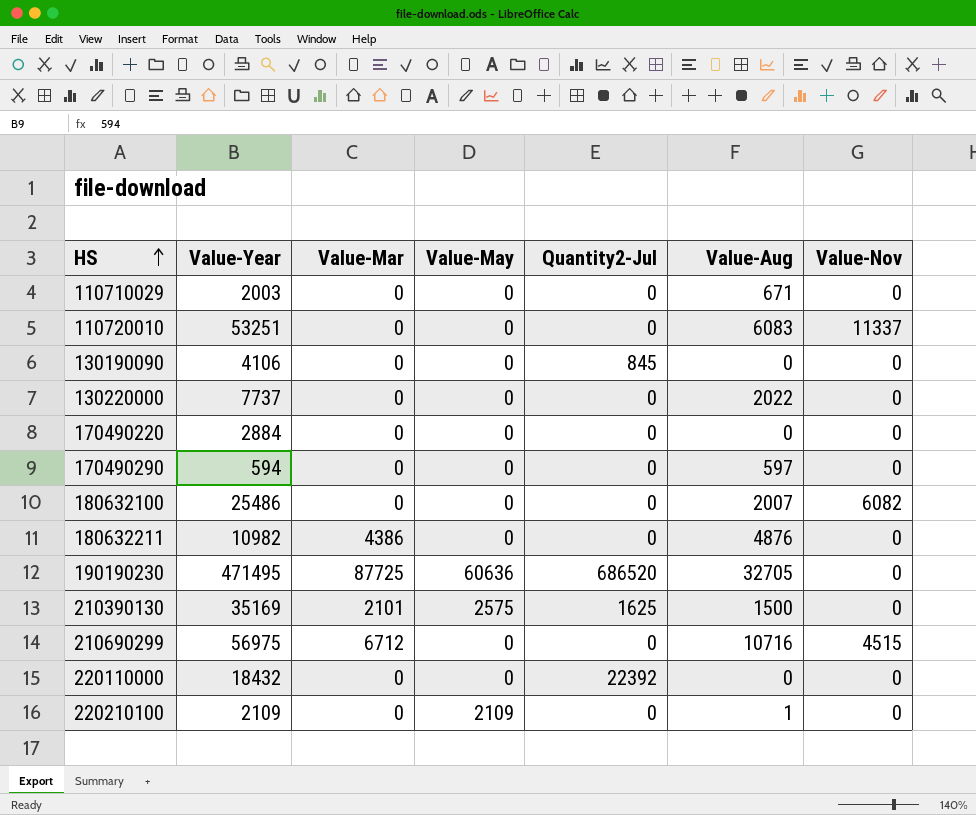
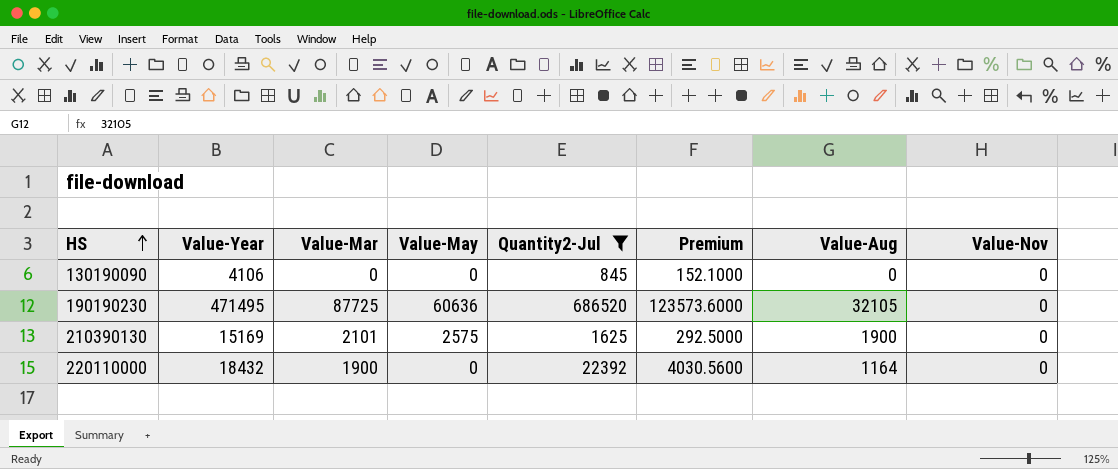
filter: none -> Quantity2-Jul != 0
column Premium | formula: none -> [Quantity2-Jul] * 0.18
190190230 | Value-Aug: 32705 -> 32105
210390130 | Value-Year: 35169 -> 15169
210390130 | Value-Aug: 1500 -> 1900
220110000 | Value-Mar: 0 -> 1900
220110000 | Value-Aug: 0 -> 1164

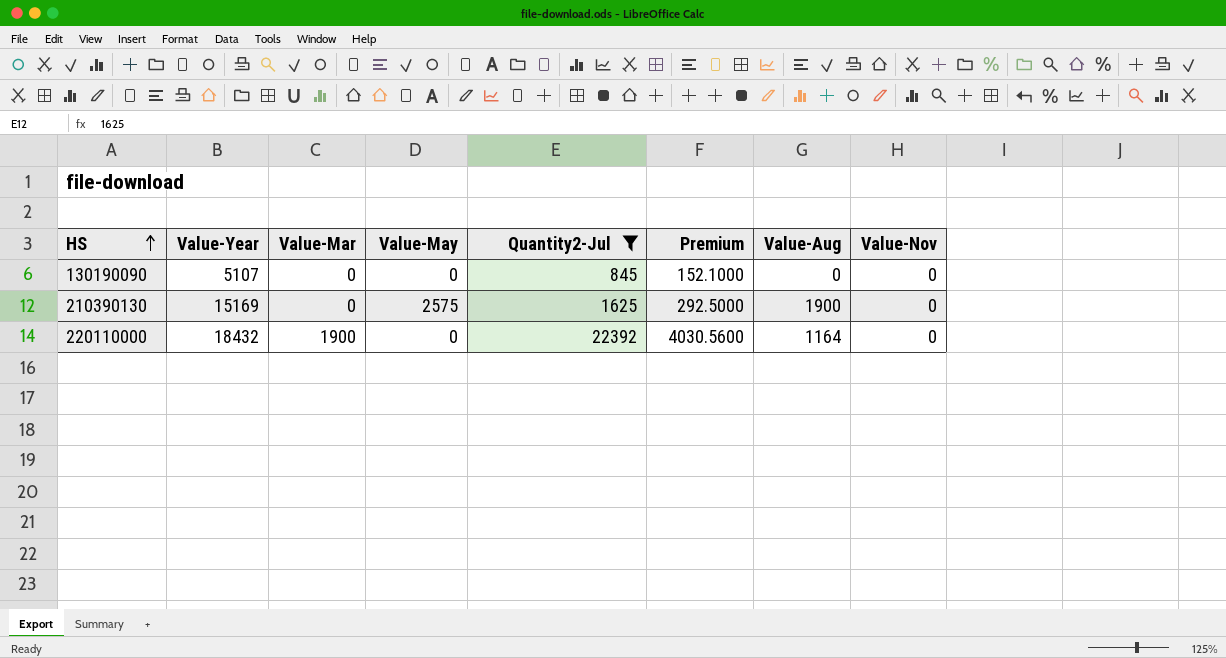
row 190190230: 471495 | 87725 | 60636 | 686520 | 123573.6000 | 32105 | 0 -> none
130190090 | Value-Year: 4106 -> 5107
210390130 | Value-Mar: 2101 -> 0

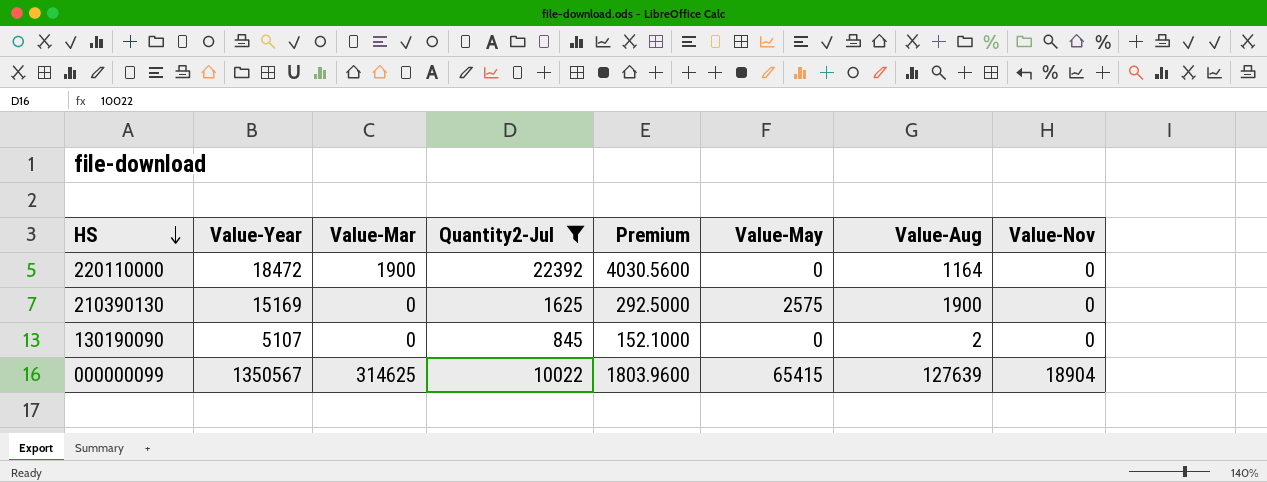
row order: HS ascending -> HS descending
column Value-May | position: 4 -> 6
220110000 | Value-Year: 18432 -> 18472
130190090 | Value-Aug: 0 -> 2
row 000000099: none -> 1350567 | 314625 | 10022 | 1803.9600 | 65415 | 127639 | 18904

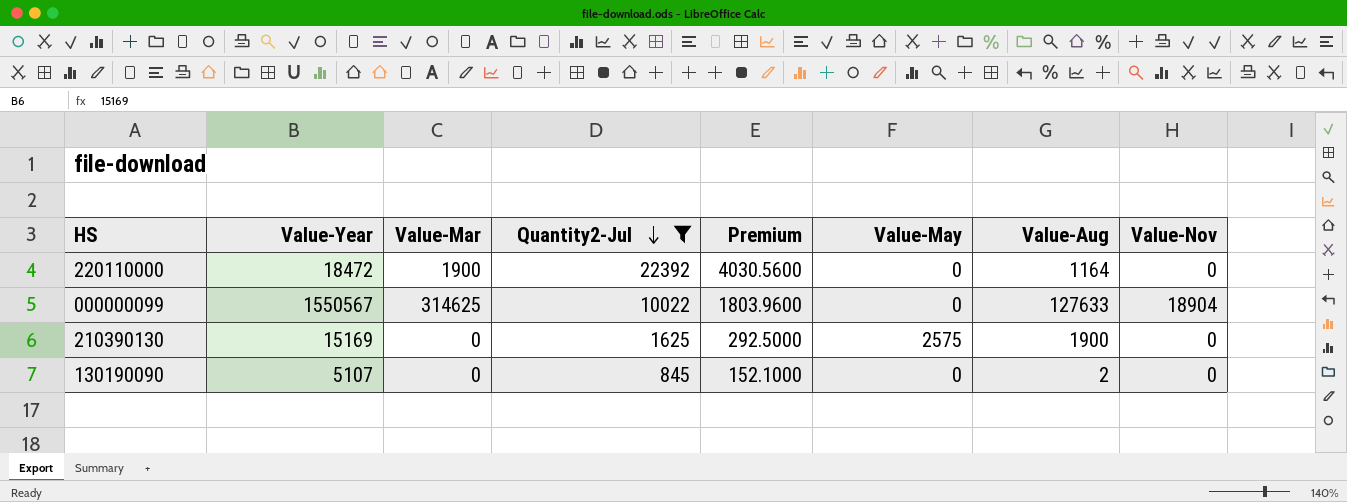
row order: HS descending -> Quantity2-Jul descending
000000099 | Value-Year: 1350567 -> 1550567
000000099 | Value-May: 65415 -> 0
000000099 | Value-Aug: 127639 -> 127633

